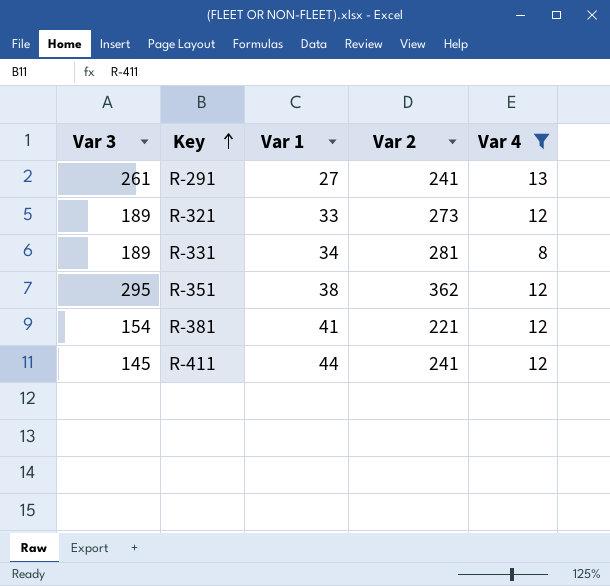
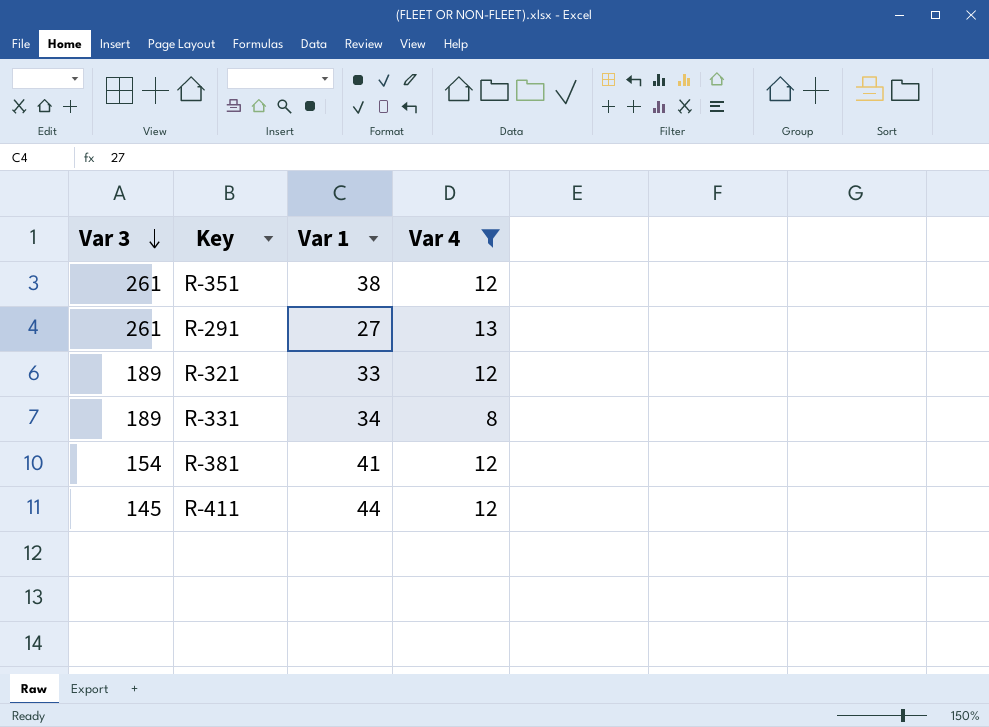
row order: Key ascending -> Var 3 descending
column Var 2 | position: 4 -> none
R-351 | Var 3: 295 -> 261

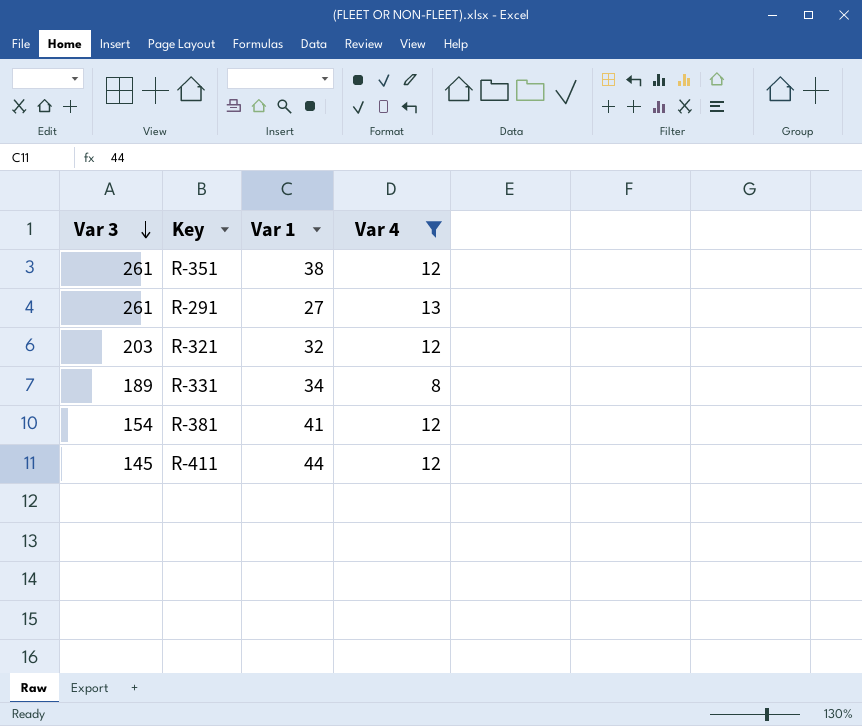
R-321 | Var 3: 189 -> 203
R-321 | Var 1: 33 -> 32

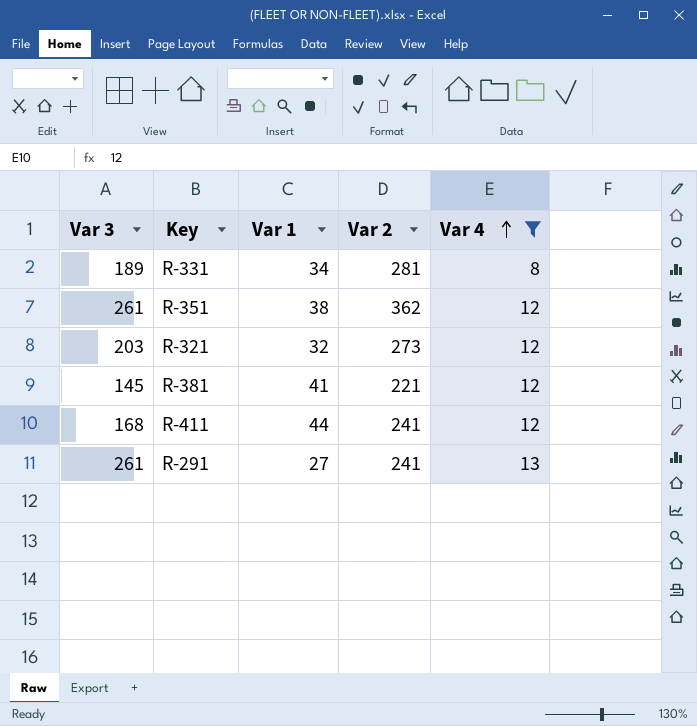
row order: Var 3 descending -> Var 4 ascending
column Var 2 | position: none -> 4
R-381 | Var 3: 154 -> 145
R-411 | Var 3: 145 -> 168

